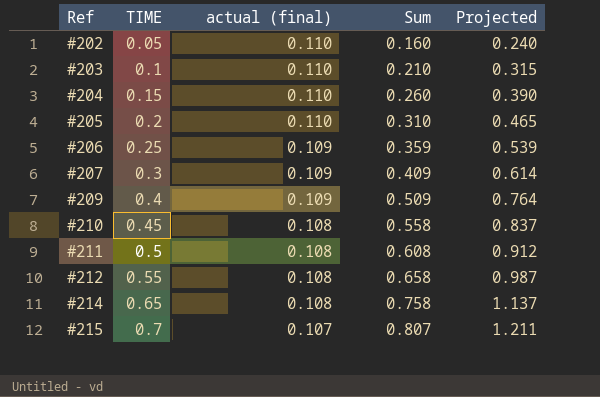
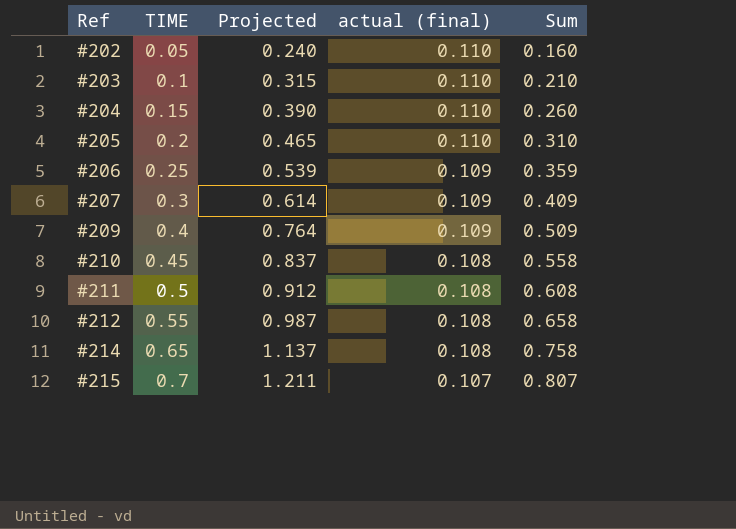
column Projected | position: 5 -> 3

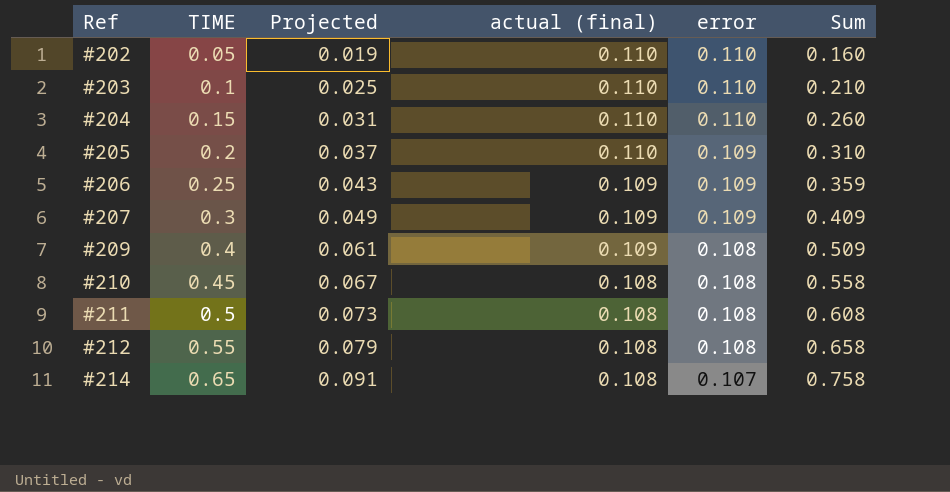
column Projected | formula: [Sum] * 1.5 -> [Sum] * 0.12
column error | position: none -> 5
row #215: 0.7 | 1.211 | 0.107 | 0.807 -> none

